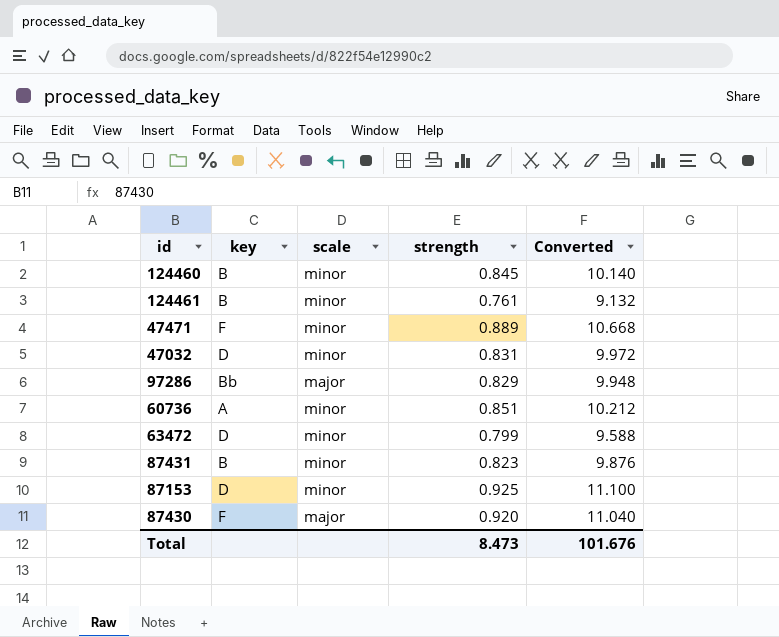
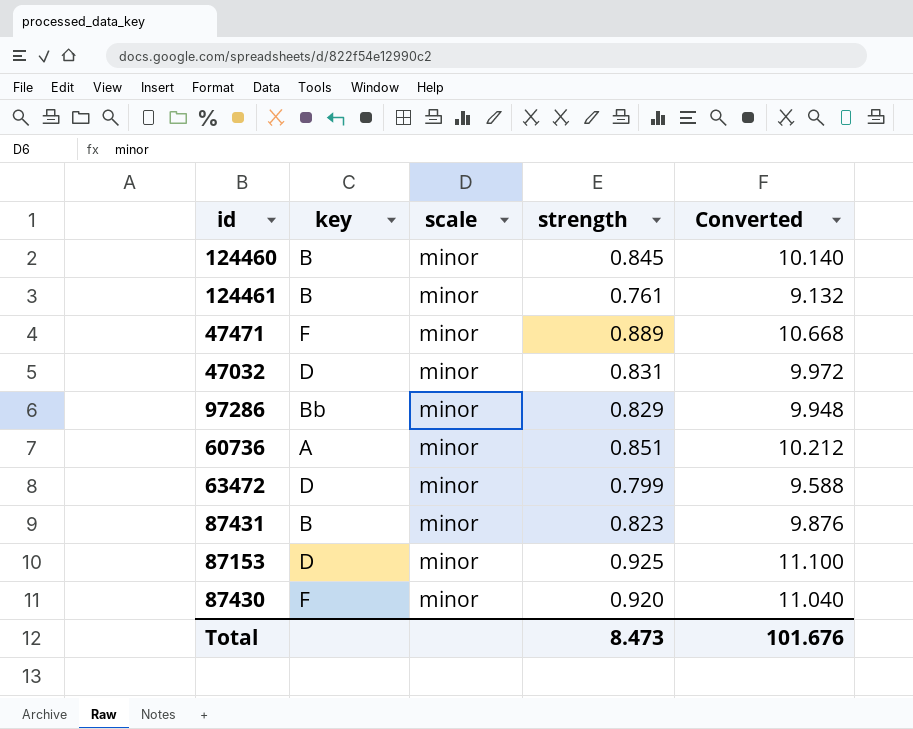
97286 | scale: major -> minor
87430 | scale: major -> minor

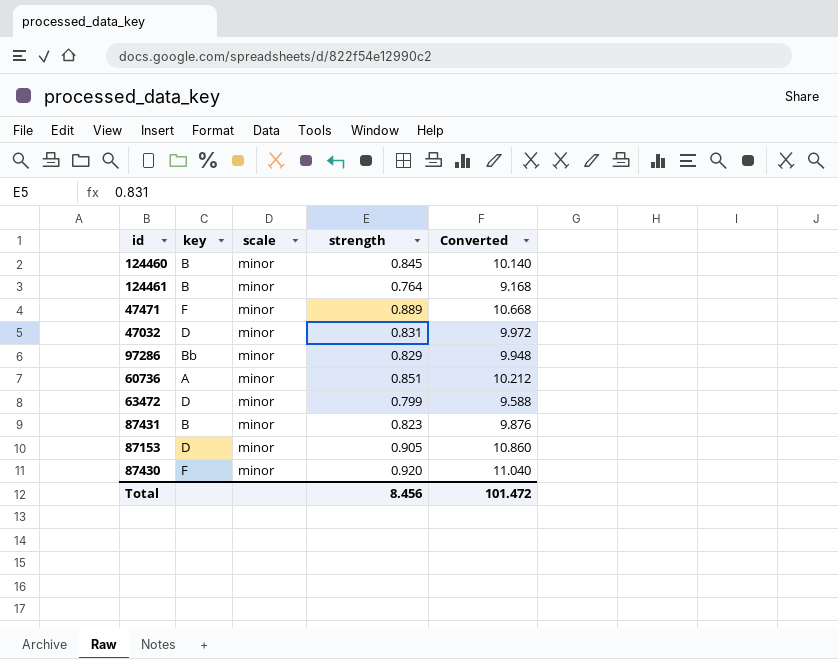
124461 | strength: 0.761 -> 0.764
124461 | Converted: 9.132 -> 9.168
87153 | strength: 0.925 -> 0.905
87153 | Converted: 11.100 -> 10.860
Total | strength: 8.473 -> 8.456
Total | Converted: 101.676 -> 101.472

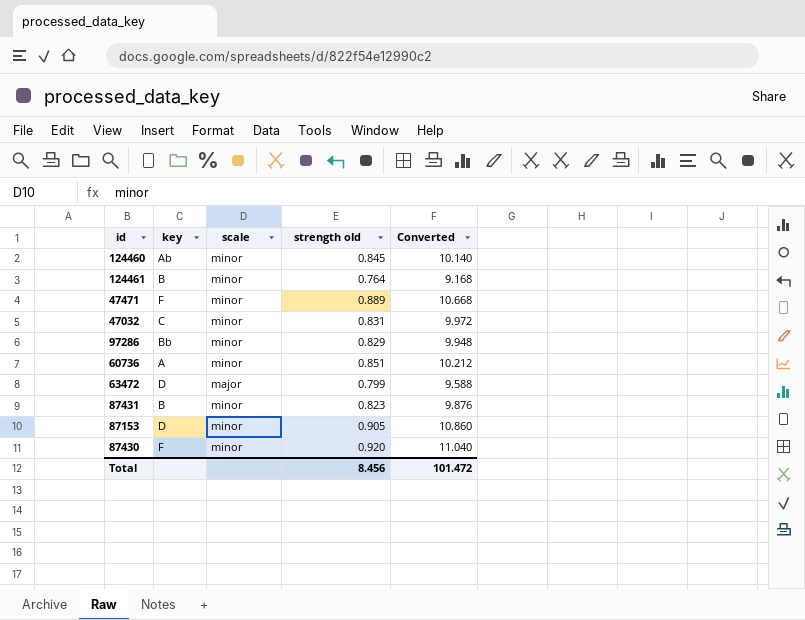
column name: strength -> strength old
124460 | key: B -> Ab
47032 | key: D -> C
63472 | scale: minor -> major

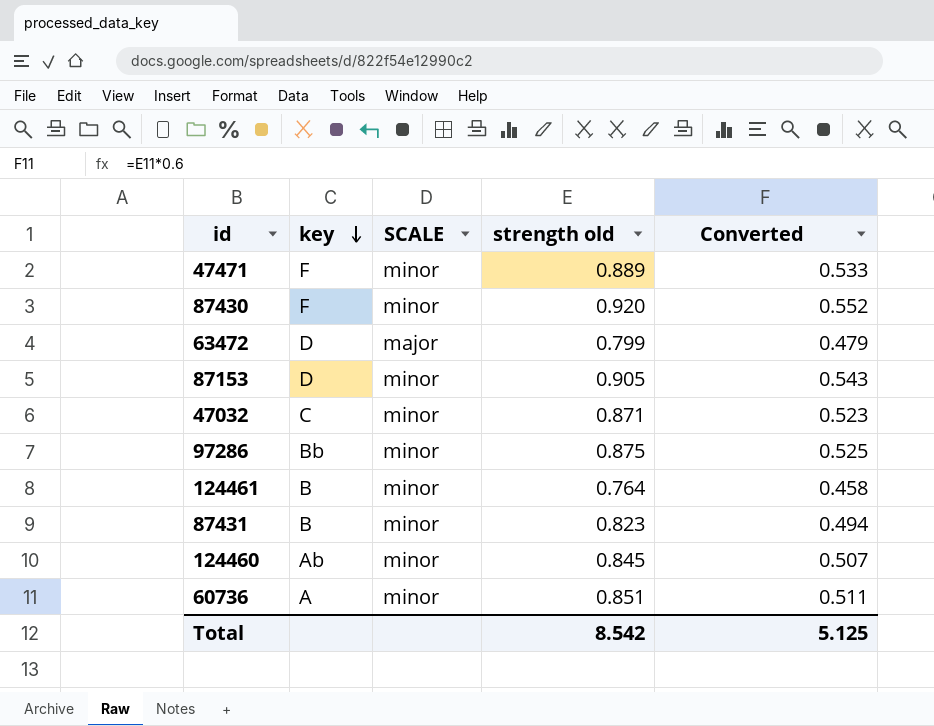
row order: none -> key descending
column name: scale -> SCALE
column Converted | formula: [strength old] * 12 -> [strength old] * 0.6
47032 | strength old: 0.831 -> 0.871
97286 | strength old: 0.829 -> 0.875
Total | strength old: 8.456 -> 8.542
Total | Converted: 101.472 -> 5.125

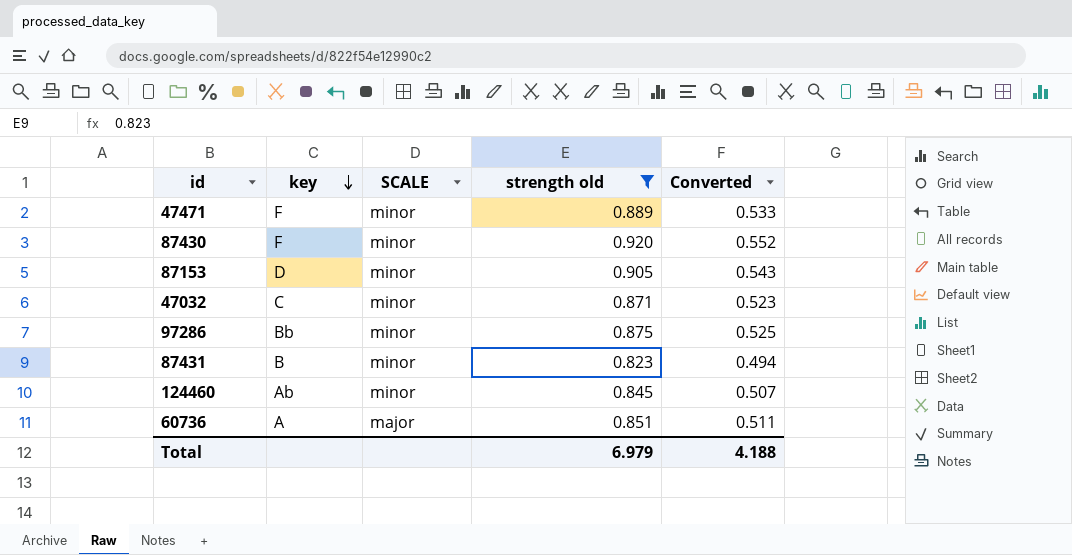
filter: none -> strength old >= 0.823
60736 | SCALE: minor -> major
Total | strength old: 8.542 -> 6.979
Total | Converted: 5.125 -> 4.188

